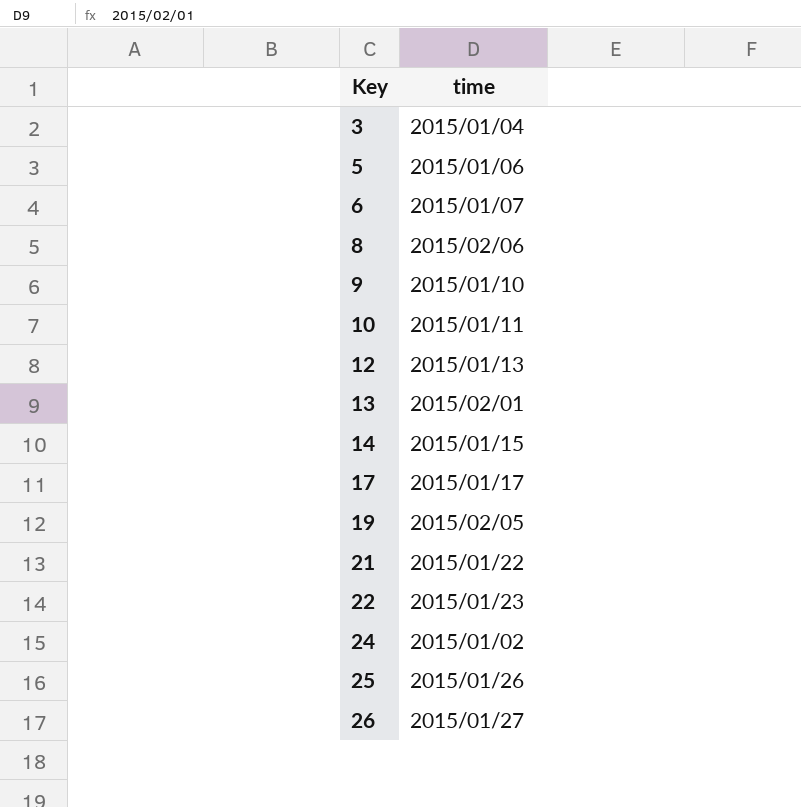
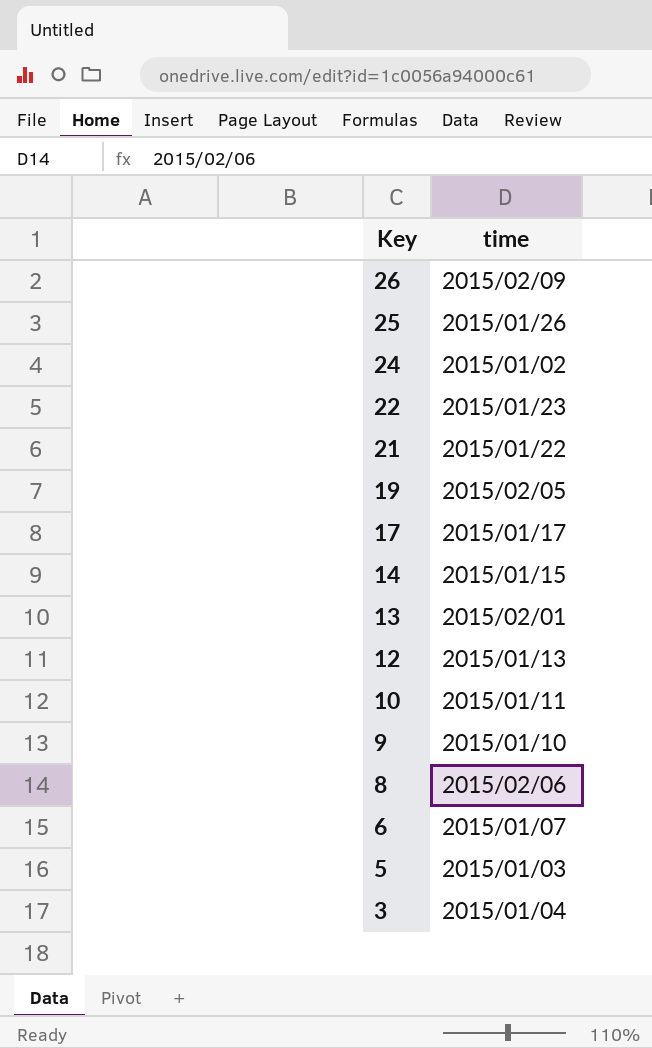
row order: Key ascending -> Key descending
26 | time: 2015/01/27 -> 2015/02/09
5 | time: 2015/01/06 -> 2015/01/03

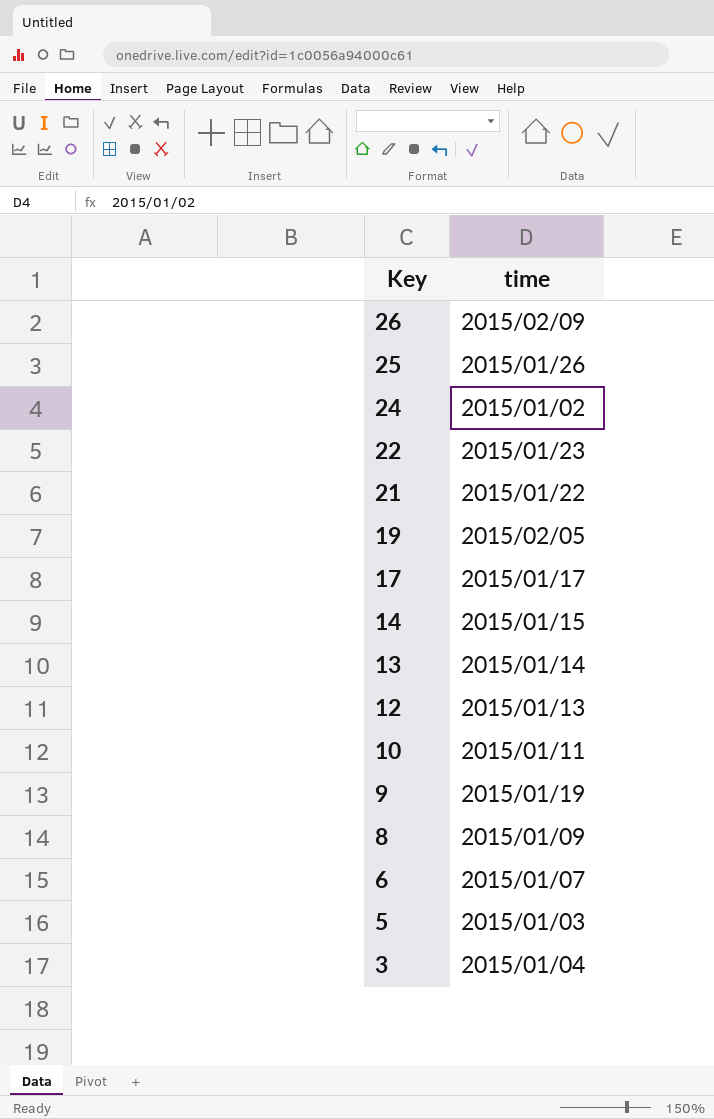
13 | time: 2015/02/01 -> 2015/01/14
9 | time: 2015/01/10 -> 2015/01/19
8 | time: 2015/02/06 -> 2015/01/09

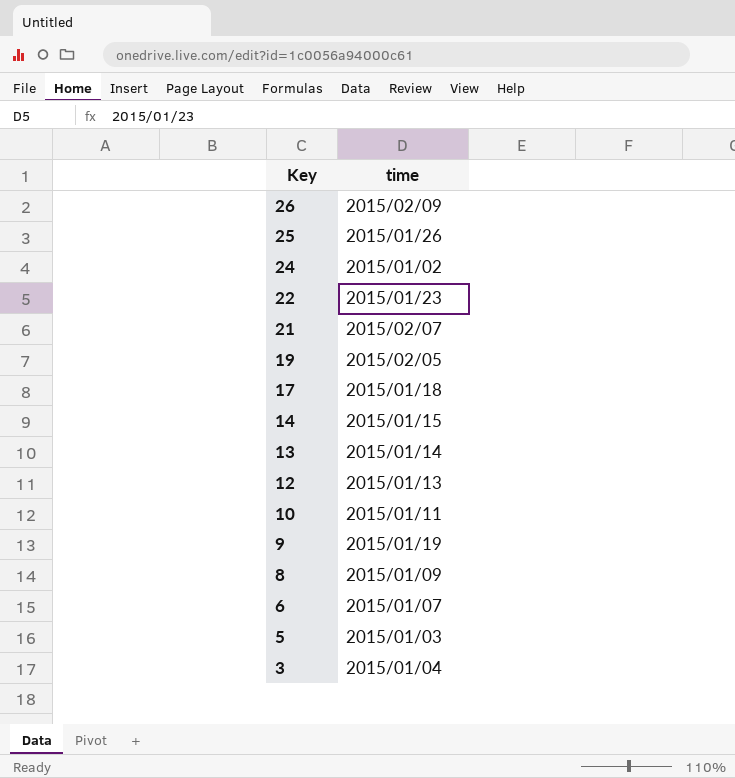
21 | time: 2015/01/22 -> 2015/02/07
17 | time: 2015/01/17 -> 2015/01/18

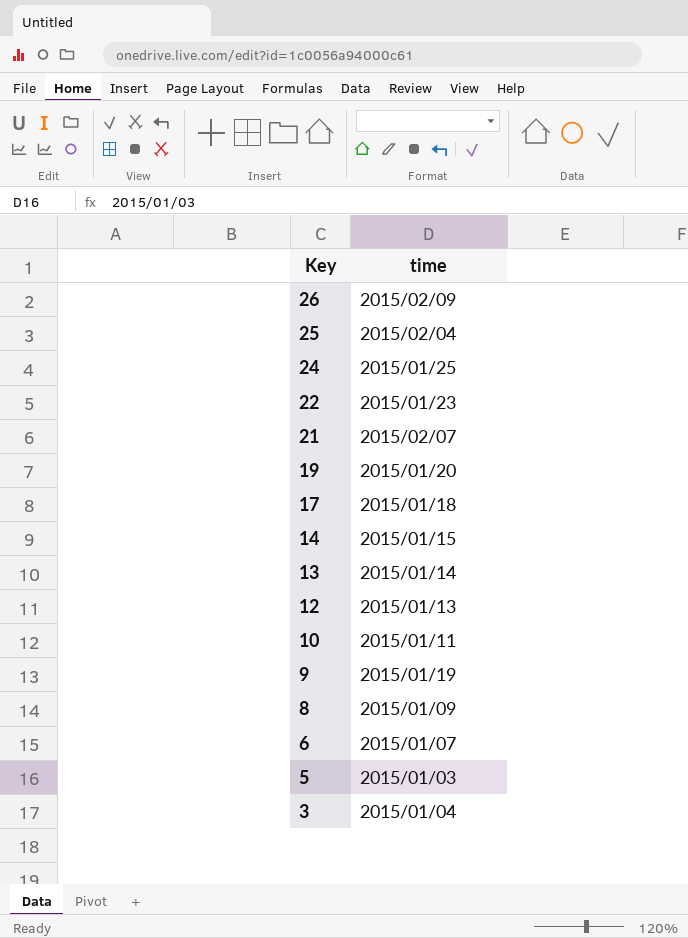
25 | time: 2015/01/26 -> 2015/02/04
24 | time: 2015/01/02 -> 2015/01/25
19 | time: 2015/02/05 -> 2015/01/20

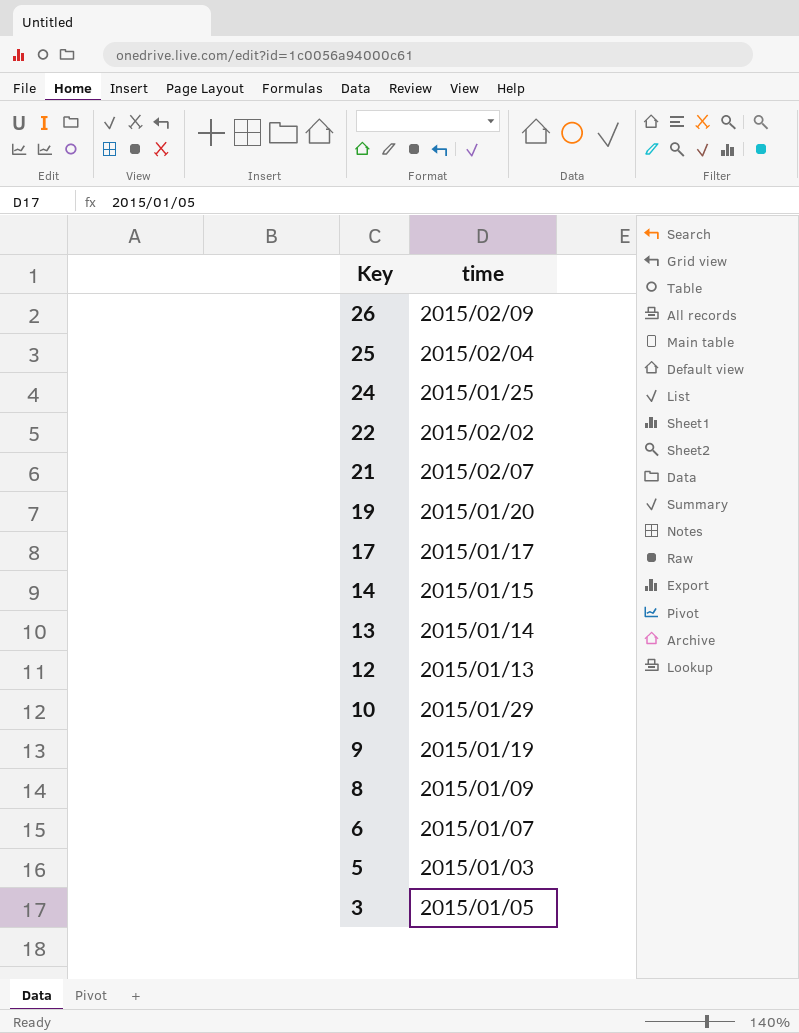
22 | time: 2015/01/23 -> 2015/02/02
17 | time: 2015/01/18 -> 2015/01/17
10 | time: 2015/01/11 -> 2015/01/29
3 | time: 2015/01/04 -> 2015/01/05

